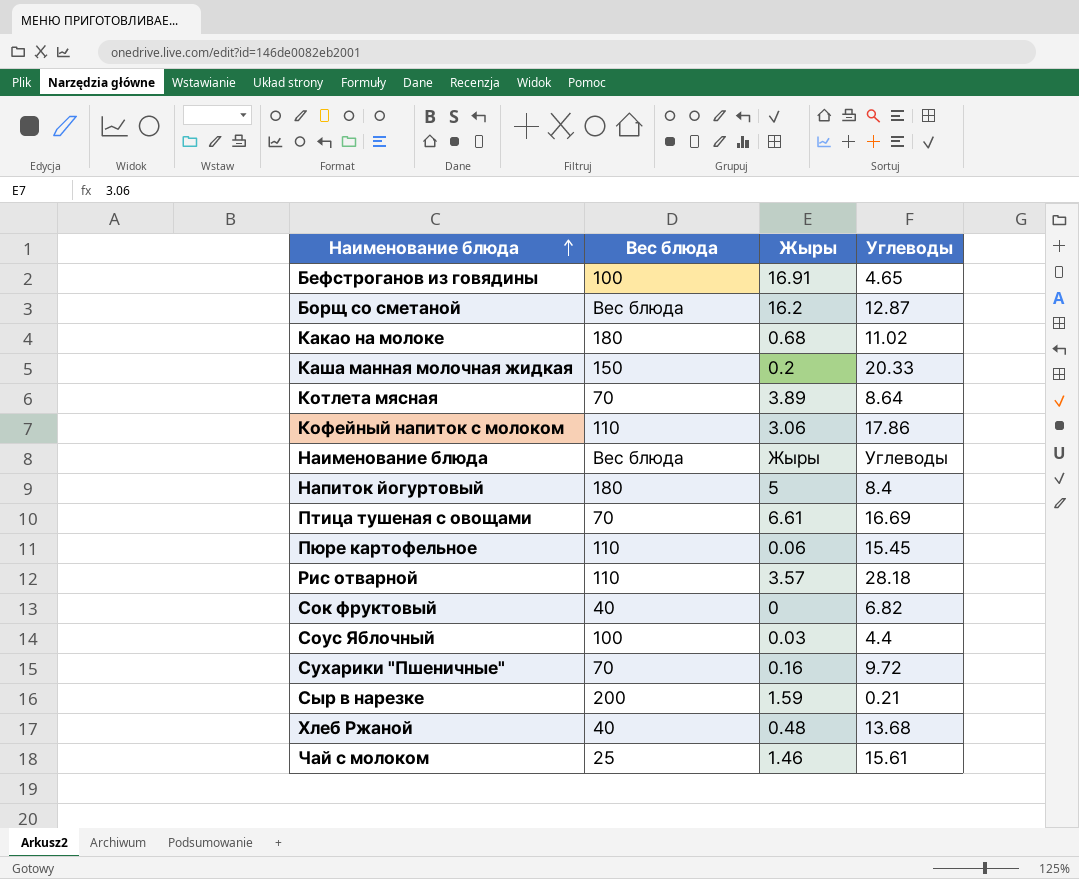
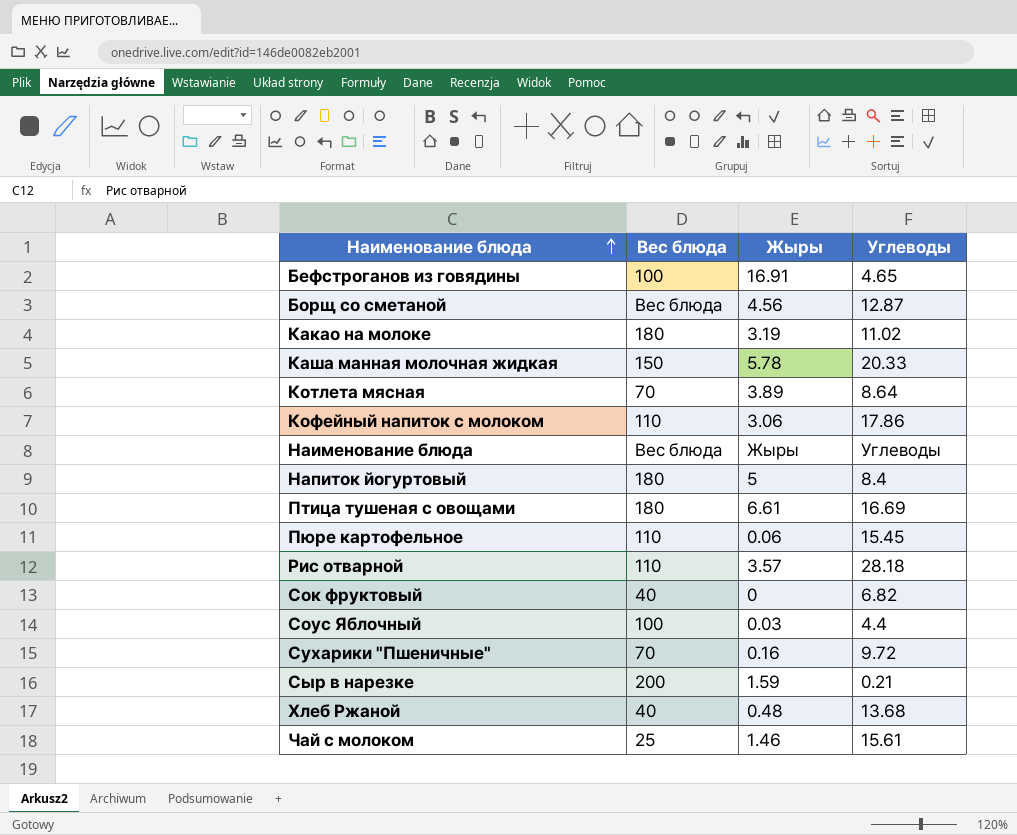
Борщ со сметаной | Жыры: 16.2 -> 4.56
Какао на молоке | Жыры: 0.68 -> 3.19
Каша манная молочная жидкая | Жыры: 0.2 -> 5.78
Птица тушеная с овощами | Вес блюда: 70 -> 180

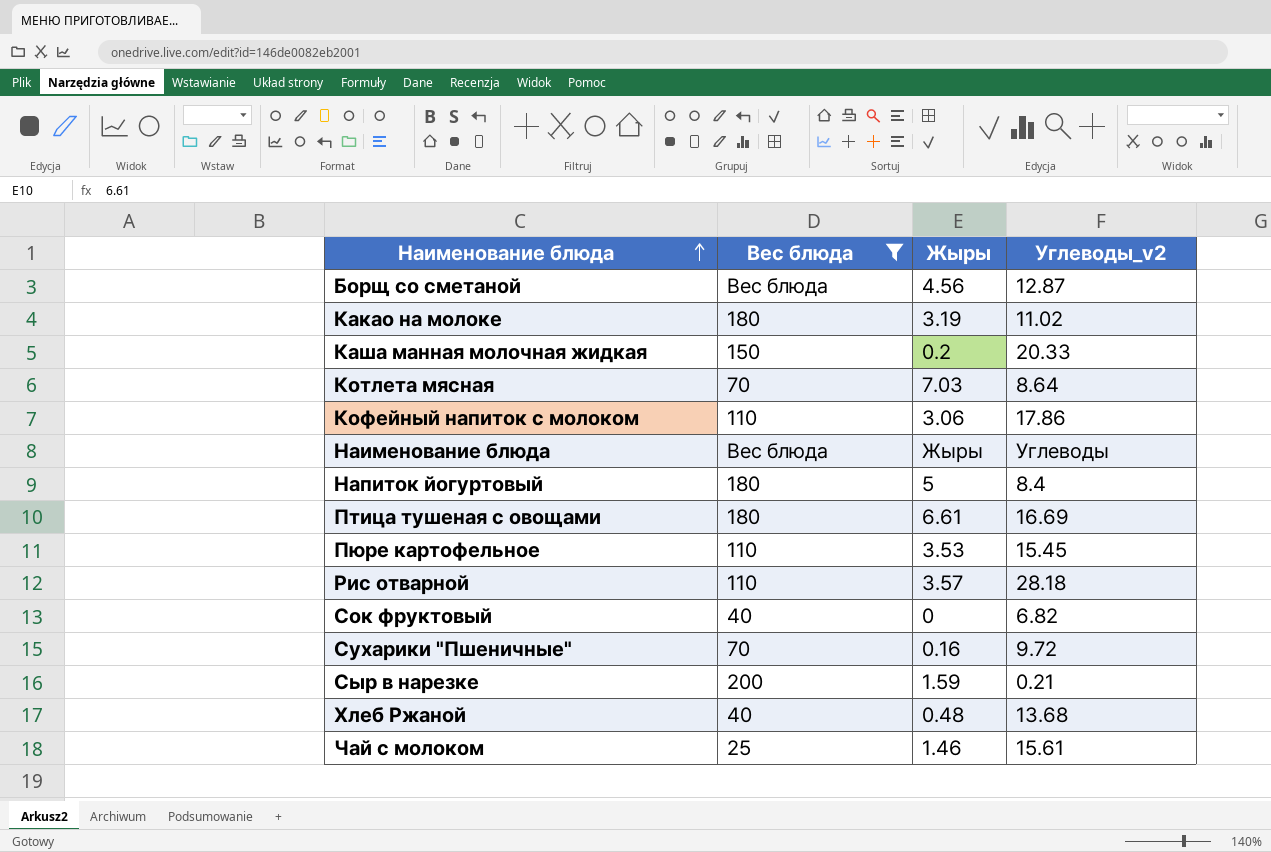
filter: none -> Вес блюда != 100
column name: Углеводы -> Углеводы_v2
Каша манная молочная жидкая | Жыры: 5.78 -> 0.2
Котлета мясная | Жыры: 3.89 -> 7.03
Пюре картофельное | Жыры: 0.06 -> 3.53

